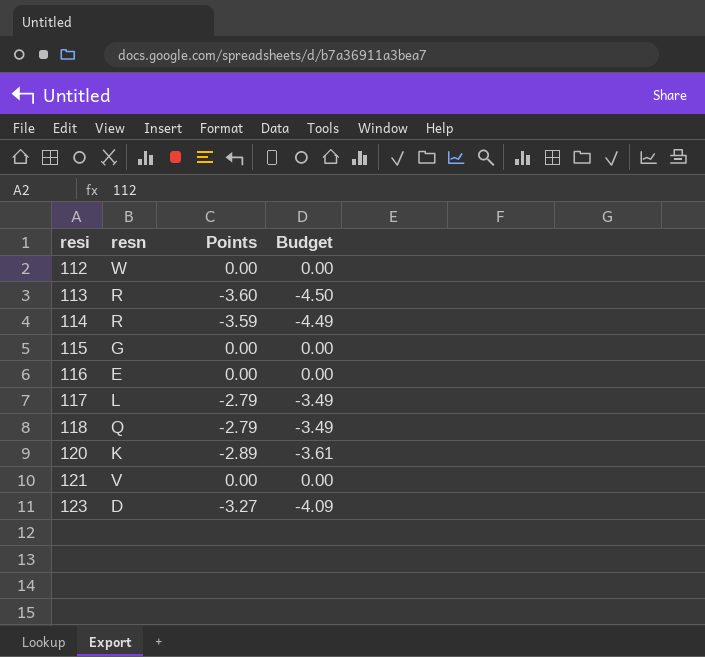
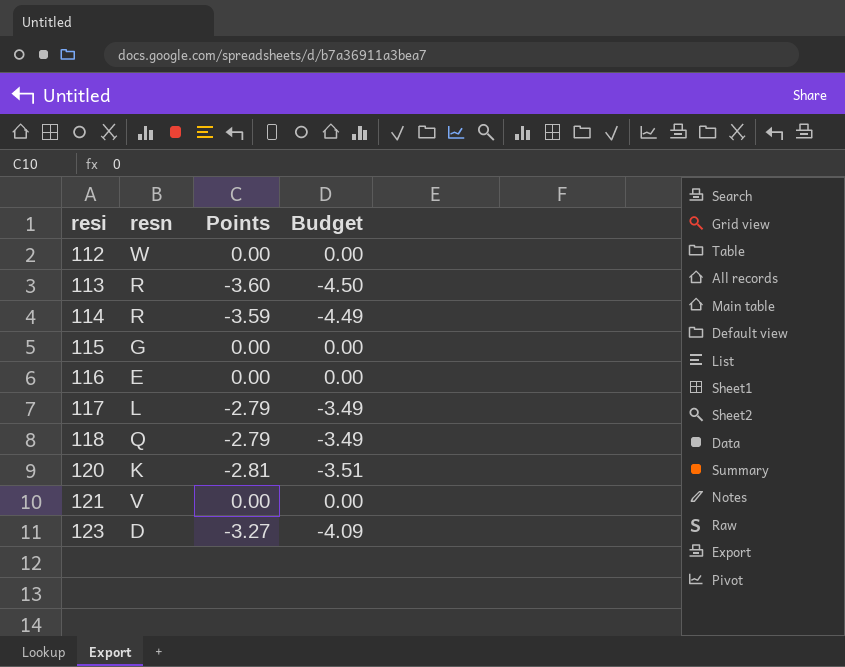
120 | Points: -2.89 -> -2.81
120 | Budget: -3.61 -> -3.51

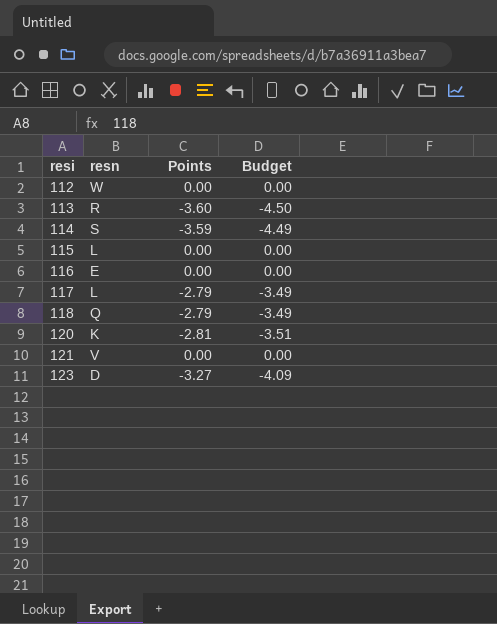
114 | resn: R -> S
115 | resn: G -> L

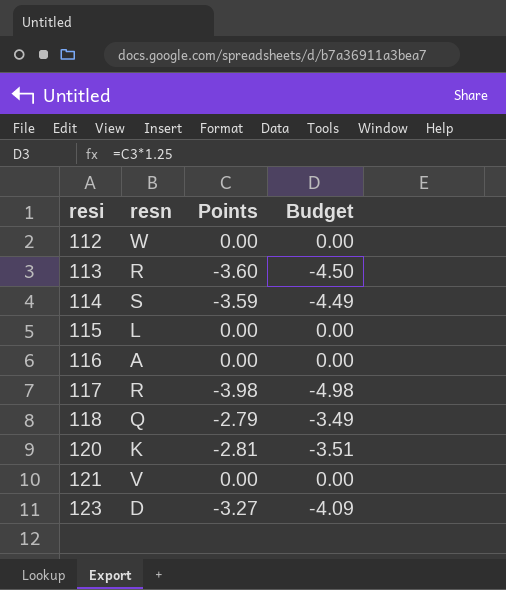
116 | resn: E -> A
117 | resn: L -> R
117 | Points: -2.79 -> -3.98
117 | Budget: -3.49 -> -4.98

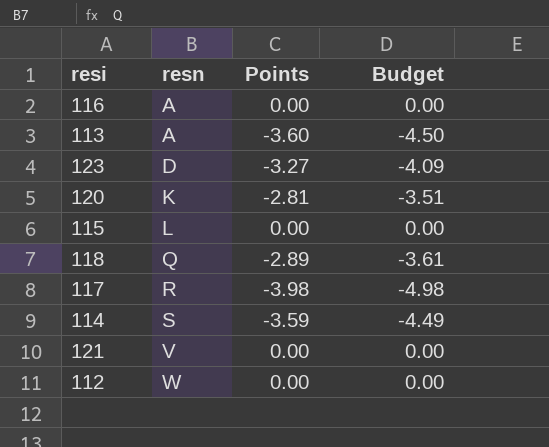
row order: resi ascending -> resn ascending
113 | resn: R -> A
118 | Points: -2.79 -> -2.89
118 | Budget: -3.49 -> -3.61

